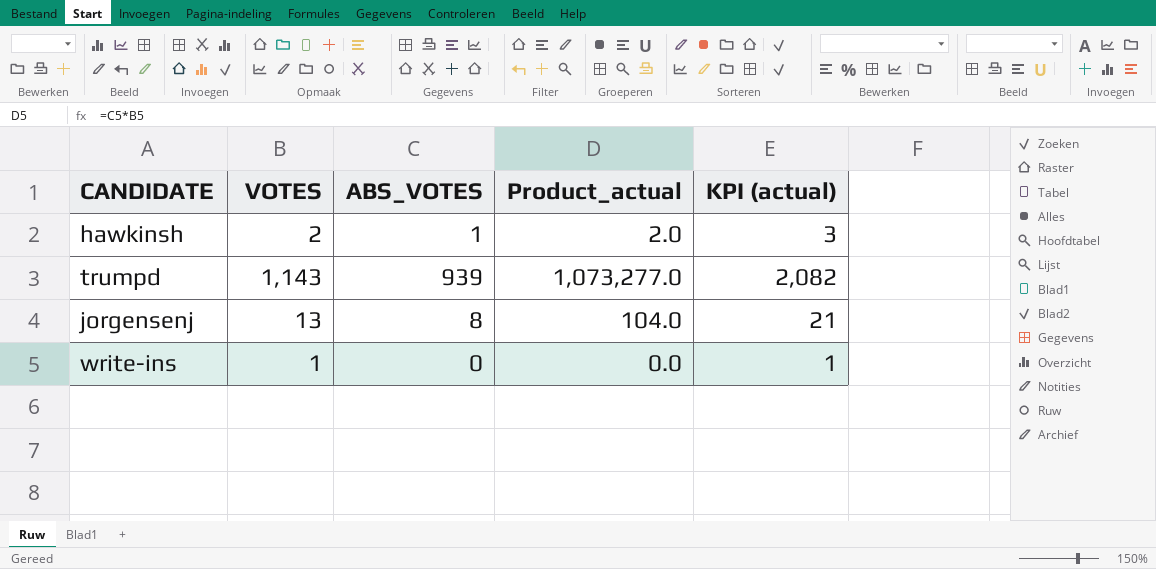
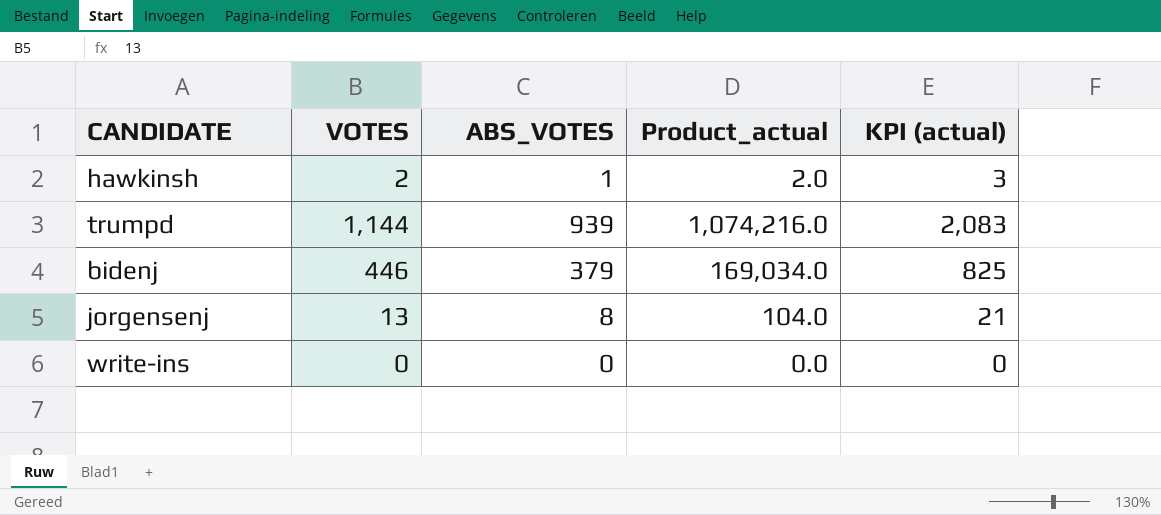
trumpd | VOTES: 1,143 -> 1,144
trumpd | Product_actual: 1,073,277.0 -> 1,074,216.0
trumpd | KPI (actual): 2,082 -> 2,083
row bidenj: none -> 446 | 379 | 169,034.0 | 825
write-ins | VOTES: 1 -> 0
write-ins | KPI (actual): 1 -> 0

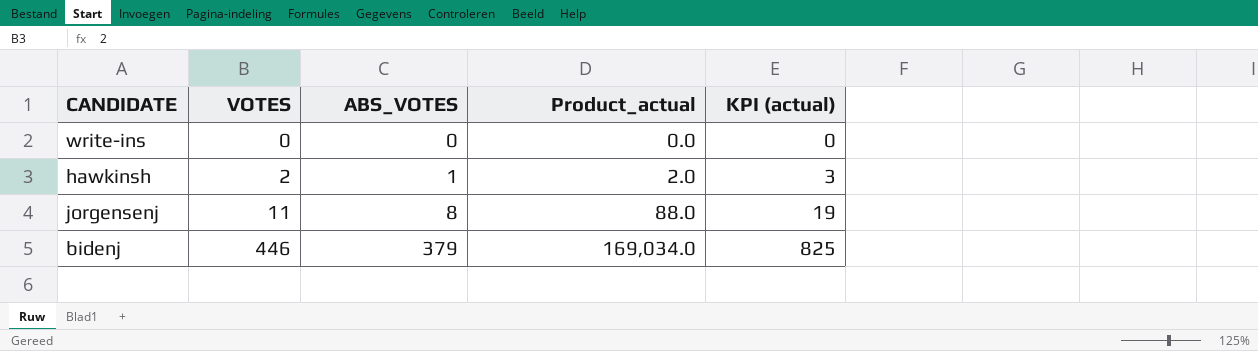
row order: none -> VOTES ascending
row trumpd: 1,144 | 939 | 1,074,216.0 | 2,083 -> none
jorgensenj | VOTES: 13 -> 11
jorgensenj | Product_actual: 104.0 -> 88.0
jorgensenj | KPI (actual): 21 -> 19

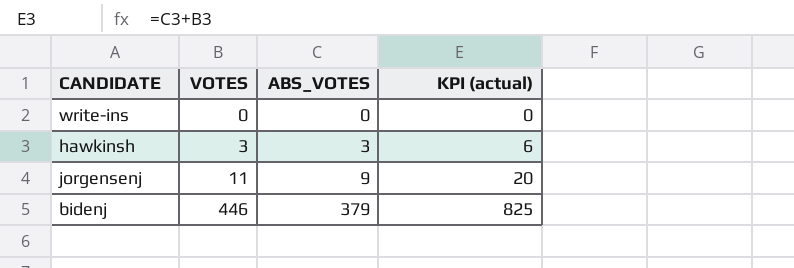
column Product_actual | formula: [VOTES] * [ABS_VOTES] -> none
hawkinsh | VOTES: 2 -> 3
hawkinsh | ABS_VOTES: 1 -> 3
hawkinsh | KPI (actual): 3 -> 6
jorgensenj | ABS_VOTES: 8 -> 9
jorgensenj | KPI (actual): 19 -> 20

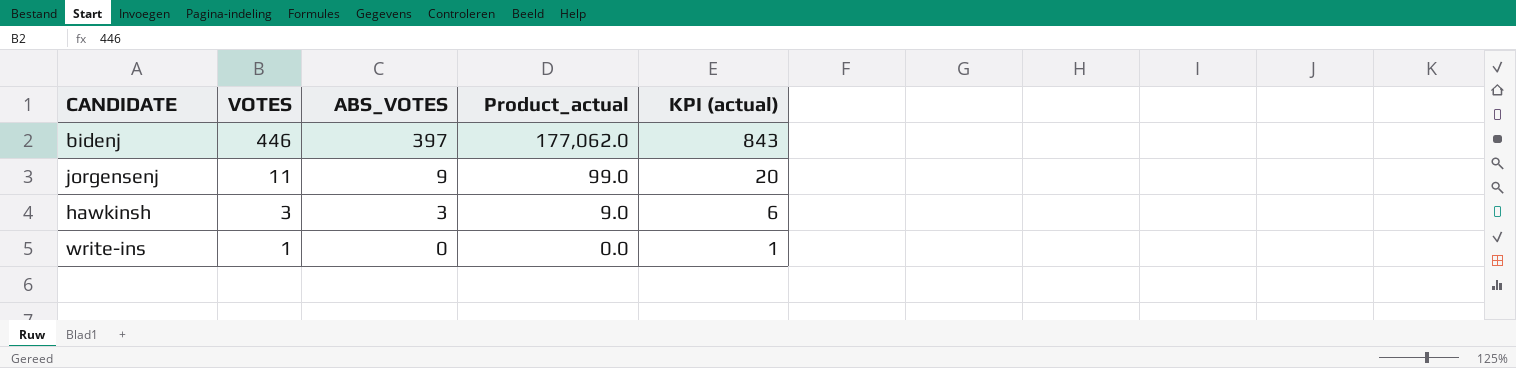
row order: VOTES ascending -> VOTES descending
column Product_actual | formula: none -> [VOTES] * [ABS_VOTES]
bidenj | ABS_VOTES: 379 -> 397
bidenj | KPI (actual): 825 -> 843
write-ins | VOTES: 0 -> 1
write-ins | KPI (actual): 0 -> 1

